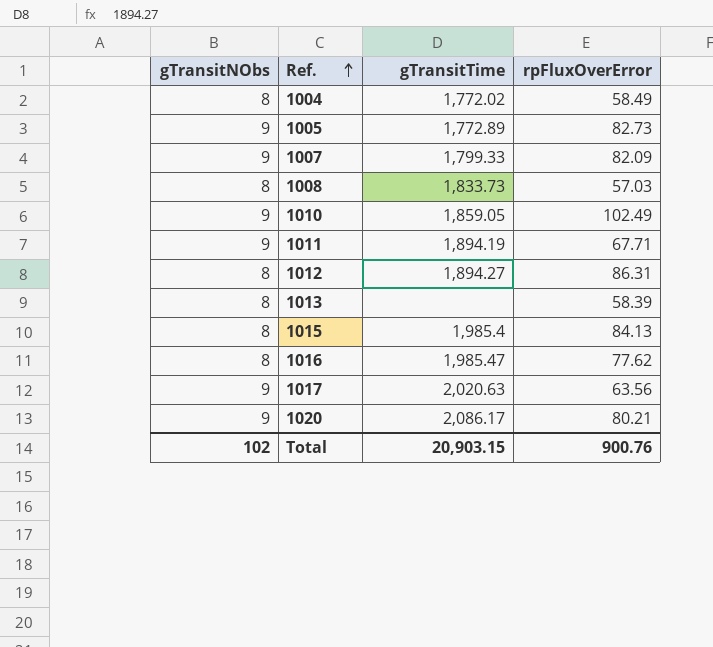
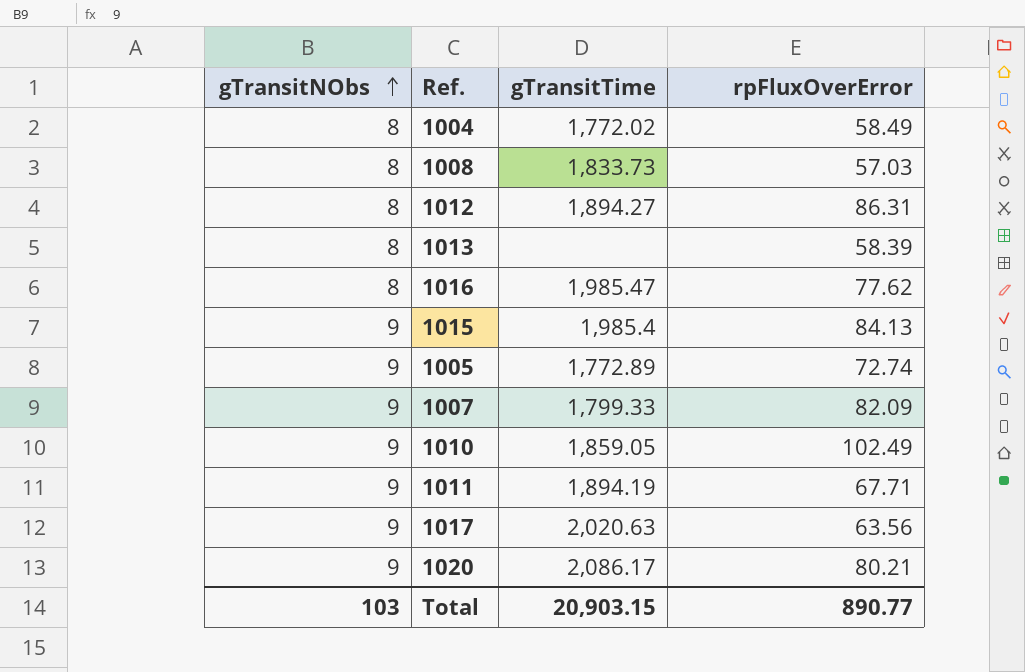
row order: Ref. ascending -> gTransitNObs ascending
1015 | gTransitNObs: 8 -> 9
1005 | rpFluxOverError: 82.73 -> 72.74
Total | gTransitNObs: 102 -> 103
Total | rpFluxOverError: 900.76 -> 890.77

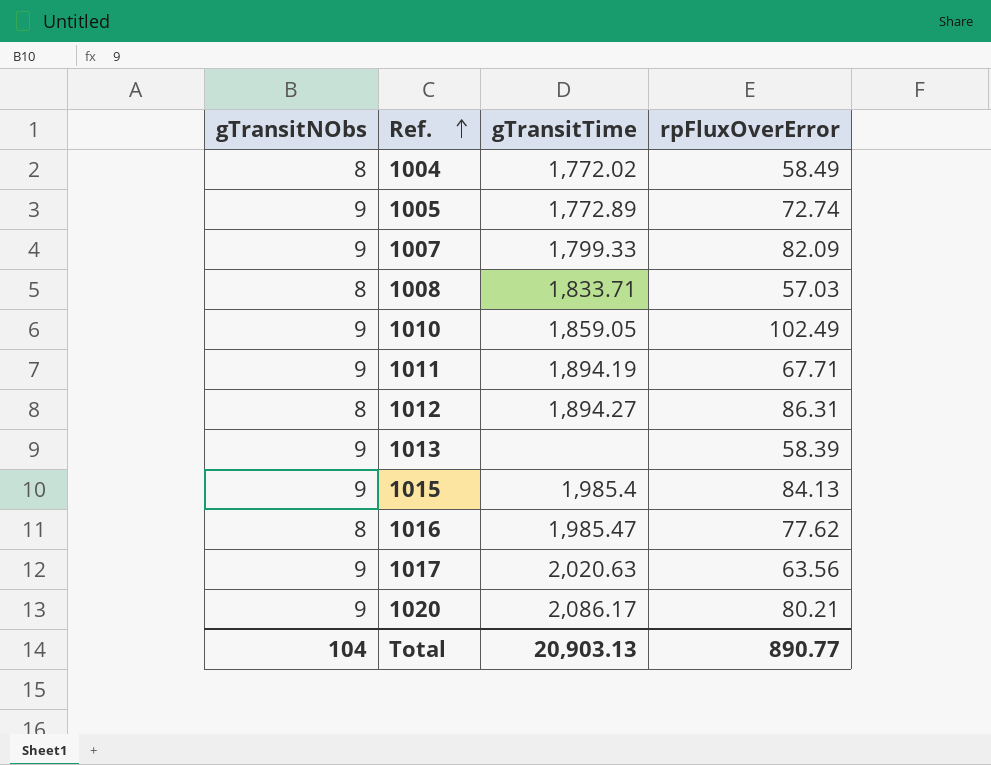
row order: gTransitNObs ascending -> Ref. ascending
1008 | gTransitTime: 1,833.73 -> 1,833.71
1013 | gTransitNObs: 8 -> 9
Total | gTransitNObs: 103 -> 104
Total | gTransitTime: 20,903.15 -> 20,903.13

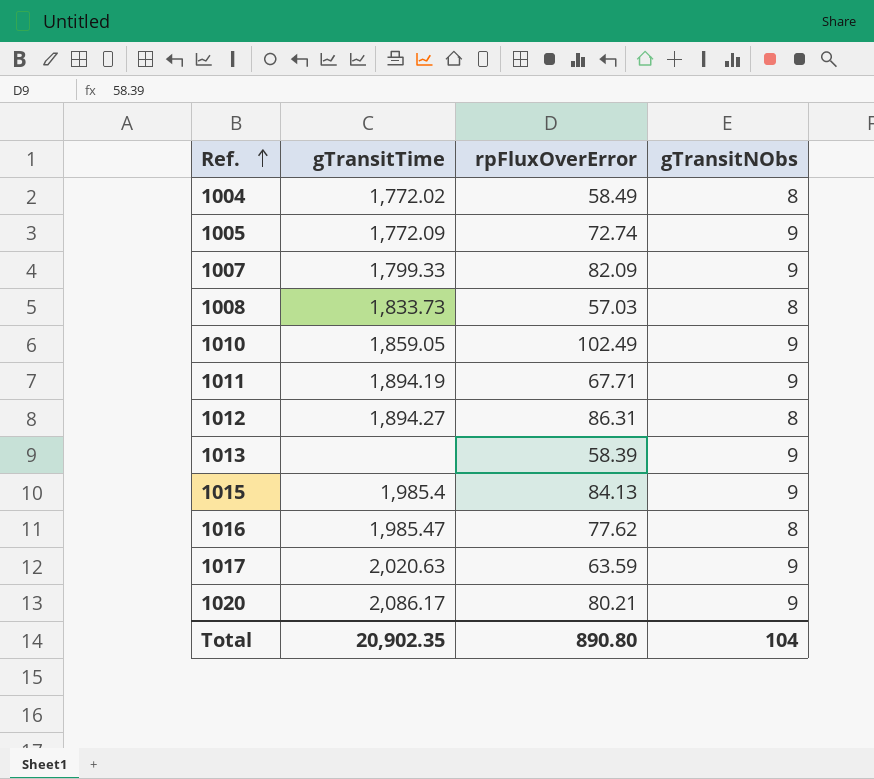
column gTransitNObs | position: 1 -> 4
1005 | gTransitTime: 1,772.89 -> 1,772.09
1008 | gTransitTime: 1,833.71 -> 1,833.73
1017 | rpFluxOverError: 63.56 -> 63.59
Total | gTransitTime: 20,903.13 -> 20,902.35
Total | rpFluxOverError: 890.77 -> 890.80

